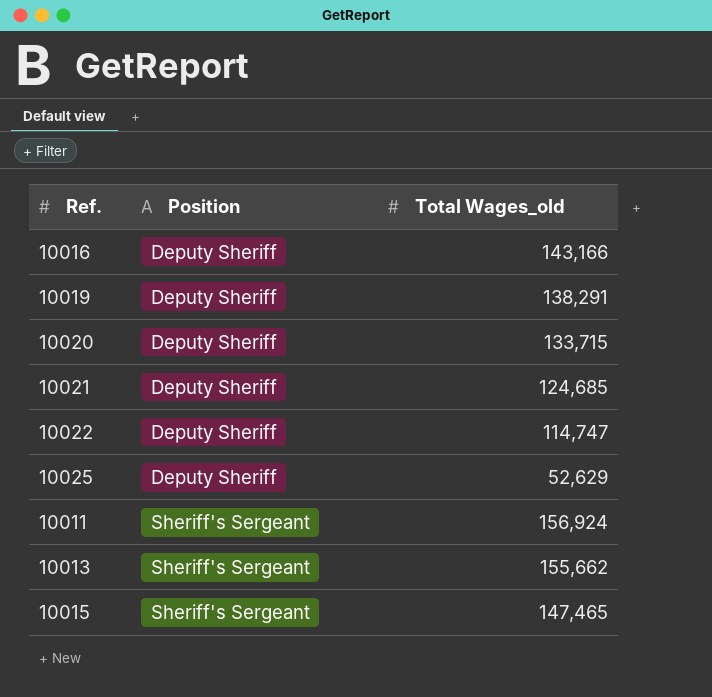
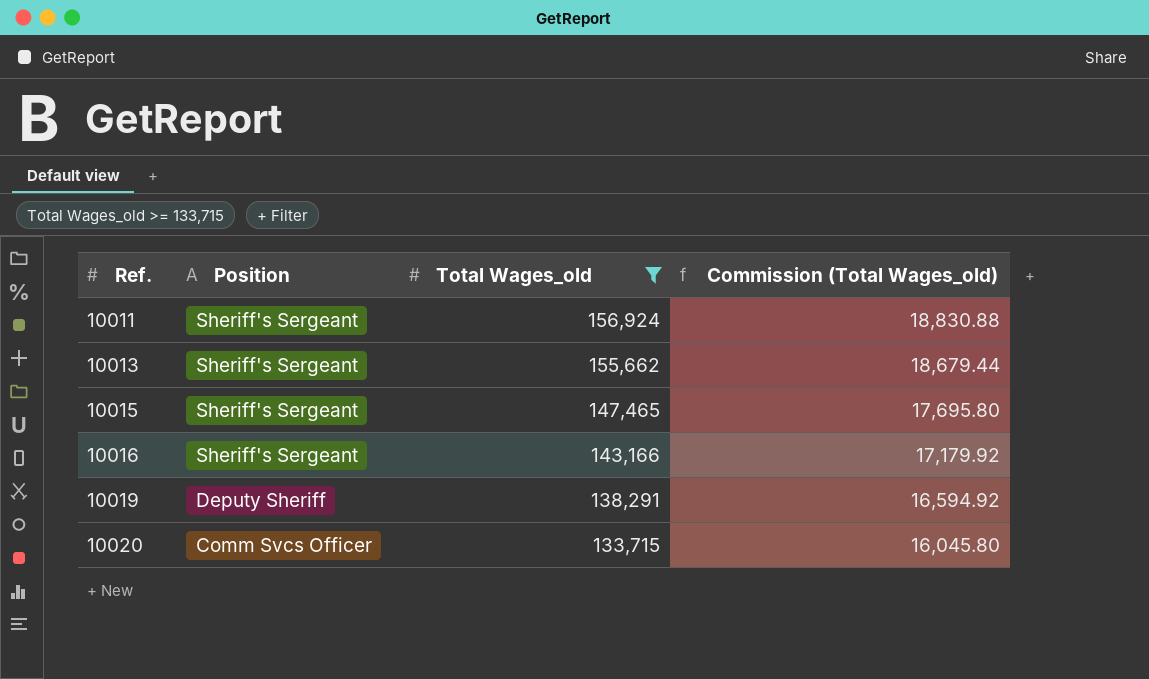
filter: none -> Total Wages_old >= 133,715
row order: Position ascending -> Ref. ascending
column Commission (Total Wages_old) | formula: none -> [Total Wages_old] * 0.12
10016 | Position: Deputy Sheriff -> Sheriff's Sergeant
10020 | Position: Deputy Sheriff -> Comm Svcs Officer

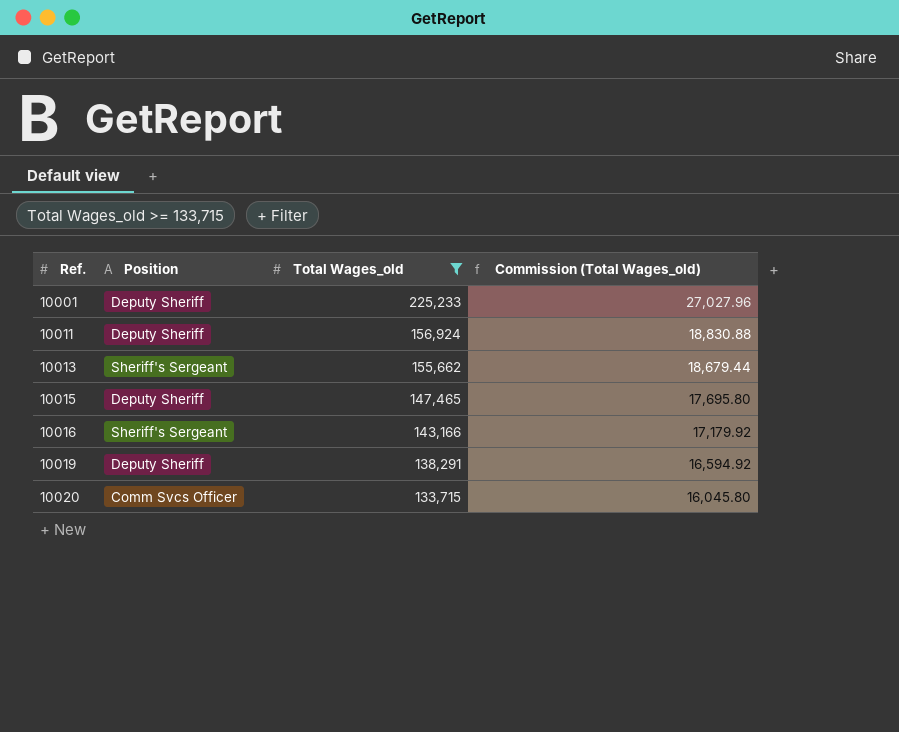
row 10001: none -> Deputy Sheriff | 225,233 | 27,027.96
10011 | Position: Sheriff's Sergeant -> Deputy Sheriff
10015 | Position: Sheriff's Sergeant -> Deputy Sheriff

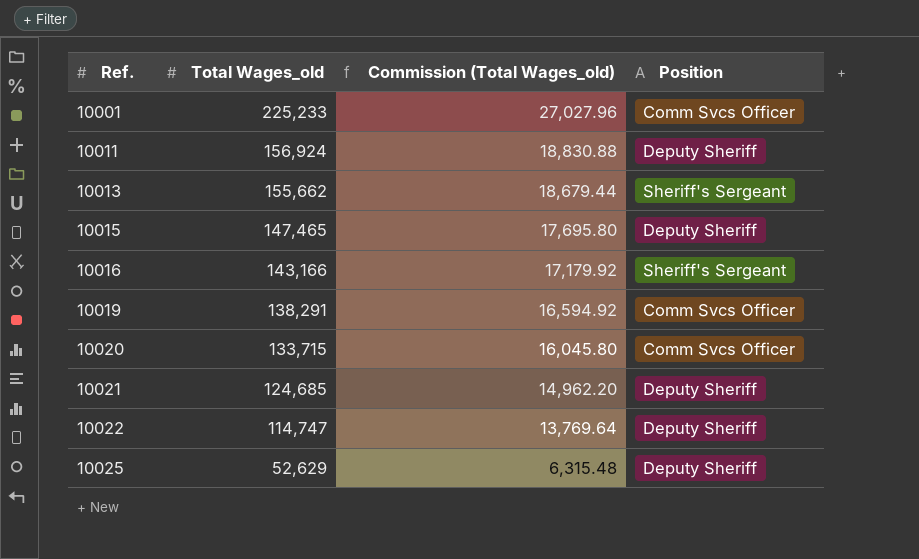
filter: Total Wages_old >= 133,715 -> none
column Position | position: 2 -> 4
10001 | Position: Deputy Sheriff -> Comm Svcs Officer
10019 | Position: Deputy Sheriff -> Comm Svcs Officer

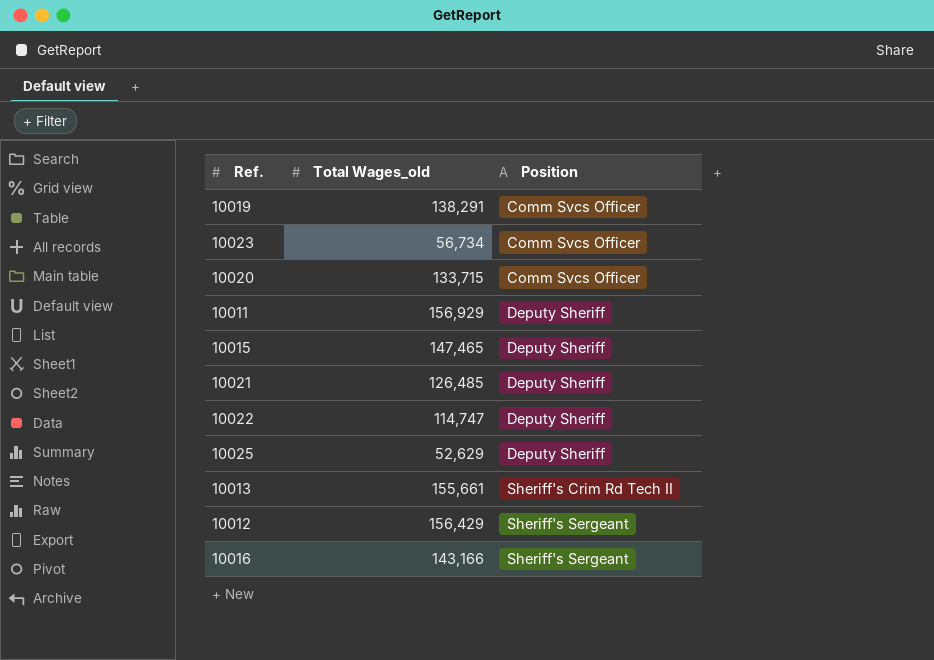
row order: Ref. ascending -> Position ascending
column Commission (Total Wages_old) | formula: [Total Wages_old] * 0.12 -> none
row 10001: 225,233 | 27,027.96 | Comm Svcs Officer -> none
row 10023: none -> 56,734 | Comm Svcs Officer
10011 | Total Wages_old: 156,924 -> 156,929
10021 | Total Wages_old: 124,685 -> 126,485
10013 | Total Wages_old: 155,662 -> 155,661
10013 | Position: Sheriff's Sergeant -> Sheriff's Crim Rd Tech II
row 10012: none -> 156,429 | Sheriff's Sergeant

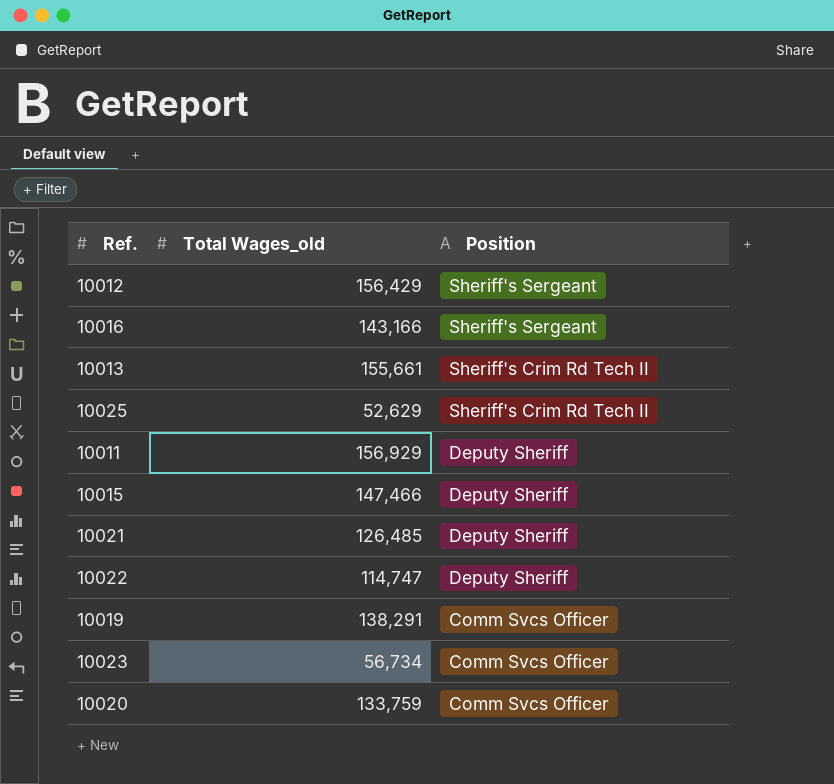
row order: Position ascending -> Position descending
10025 | Position: Deputy Sheriff -> Sheriff's Crim Rd Tech II
10015 | Total Wages_old: 147,465 -> 147,466
10020 | Total Wages_old: 133,715 -> 133,759

